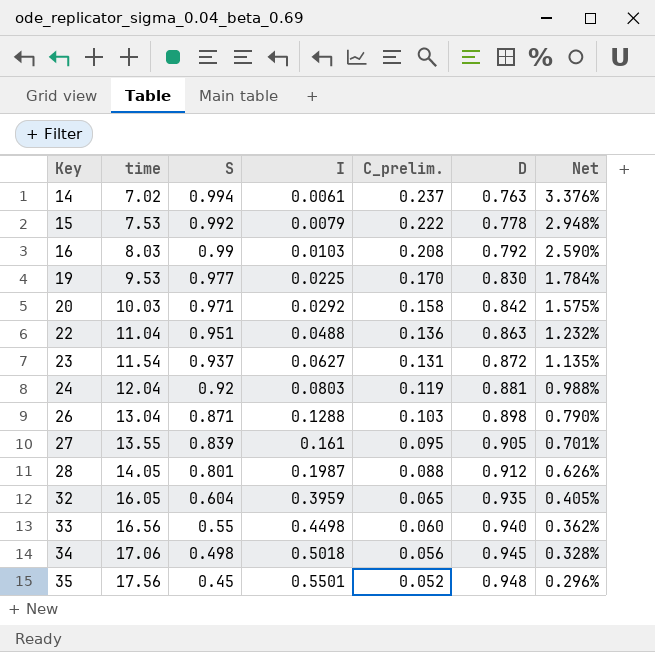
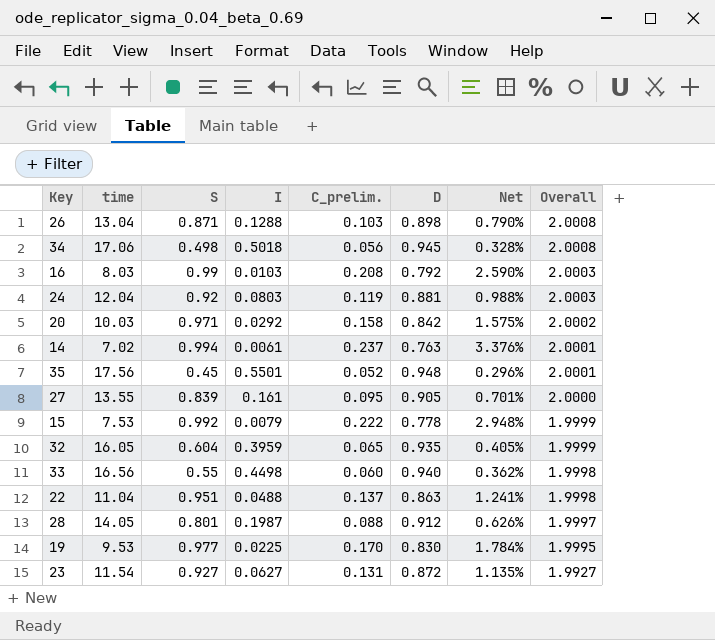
row order: Key ascending -> Overall descending
column Overall | formula: none -> [S] + [I] + [C_prelim.] + [D]
22 | C_prelim.: 0.136 -> 0.137
22 | Net: 1.232% -> 1.241%
23 | S: 0.937 -> 0.927

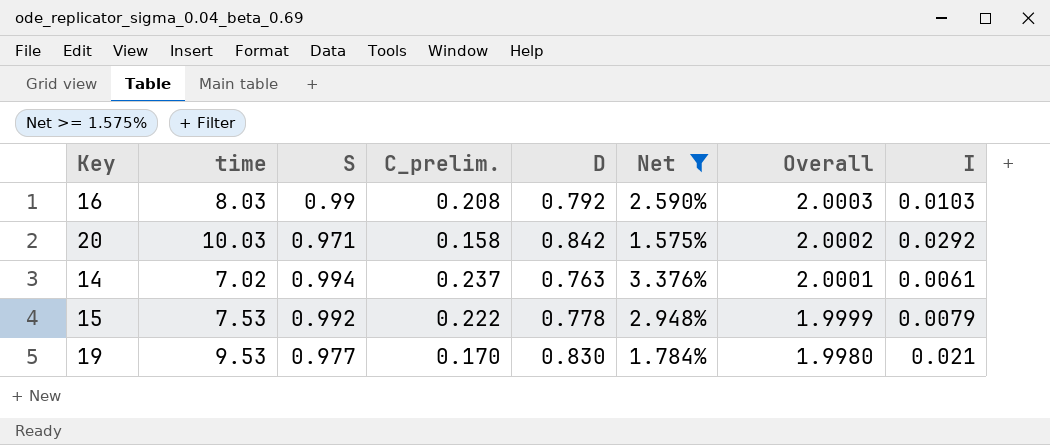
filter: none -> Net >= 1.575%
column I | position: 4 -> 8
19 | Overall: 1.9995 -> 1.9980
19 | I: 0.0225 -> 0.021

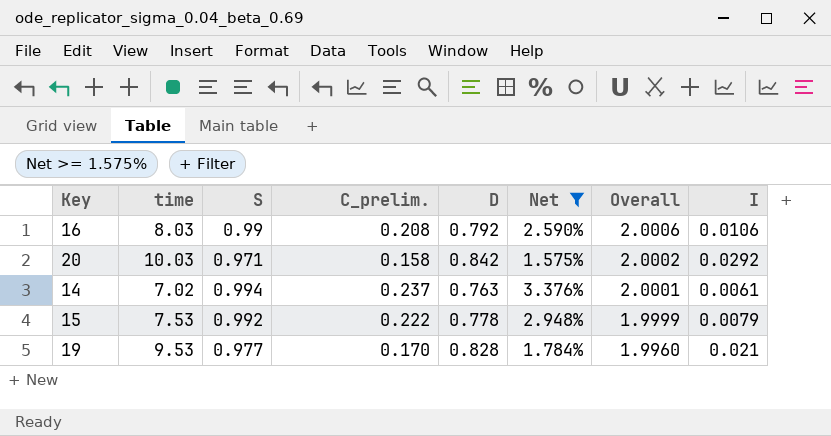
16 | Overall: 2.0003 -> 2.0006
16 | I: 0.0103 -> 0.0106
19 | D: 0.830 -> 0.828
19 | Overall: 1.9980 -> 1.9960

